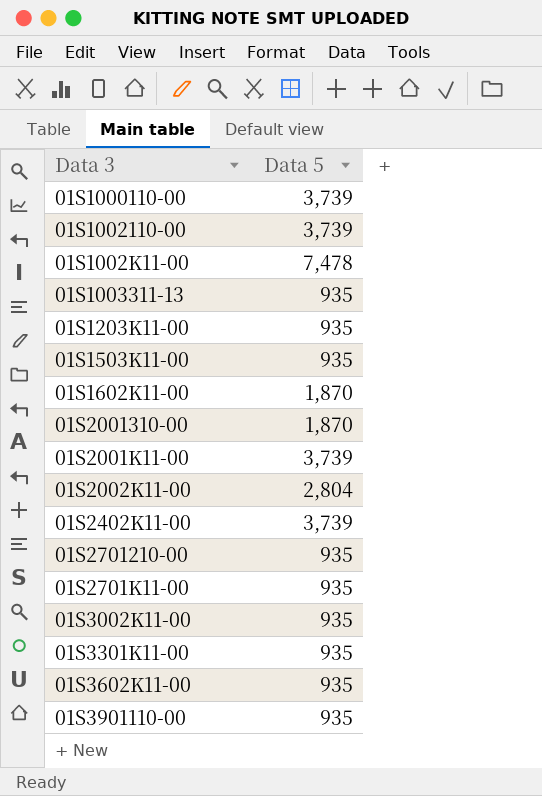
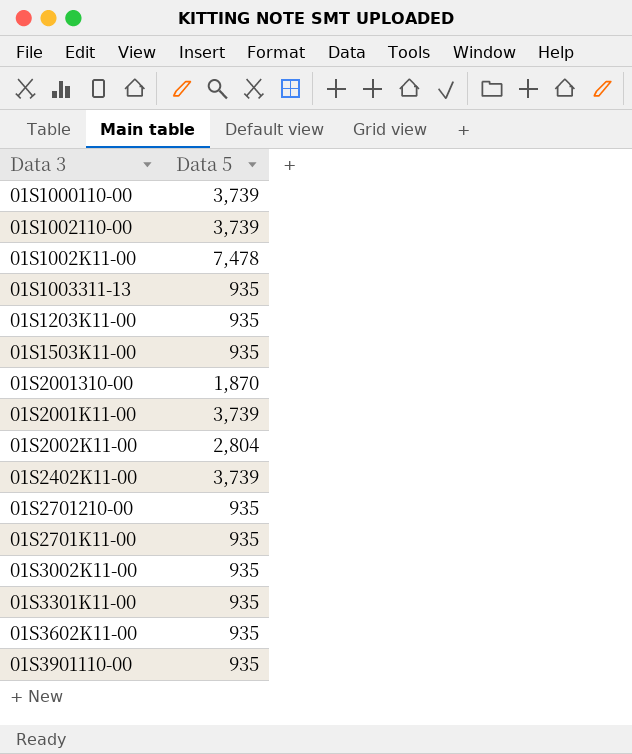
row 01S1602K11-00: 1,870 -> none

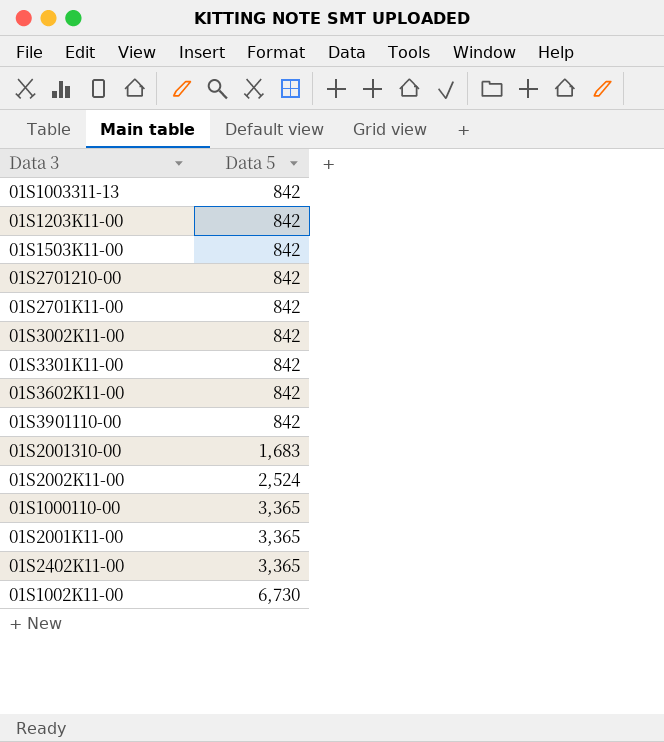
row order: none -> Data 5 ascending
row 01S1002110-00: 3,739 -> none
01S1003311-13 | Data 5: 935 -> 842
01S1203K11-00 | Data 5: 935 -> 842
01S1503K11-00 | Data 5: 935 -> 842
01S2701210-00 | Data 5: 935 -> 842
01S2701K11-00 | Data 5: 935 -> 842
01S3002K11-00 | Data 5: 935 -> 842
01S3301K11-00 | Data 5: 935 -> 842
01S3602K11-00 | Data 5: 935 -> 842
01S3901110-00 | Data 5: 935 -> 842
01S2001310-00 | Data 5: 1,870 -> 1,683
01S2002K11-00 | Data 5: 2,804 -> 2,524
01S1000110-00 | Data 5: 3,739 -> 3,365
01S2001K11-00 | Data 5: 3,739 -> 3,365
01S2402K11-00 | Data 5: 3,739 -> 3,365
01S1002K11-00 | Data 5: 7,478 -> 6,730

